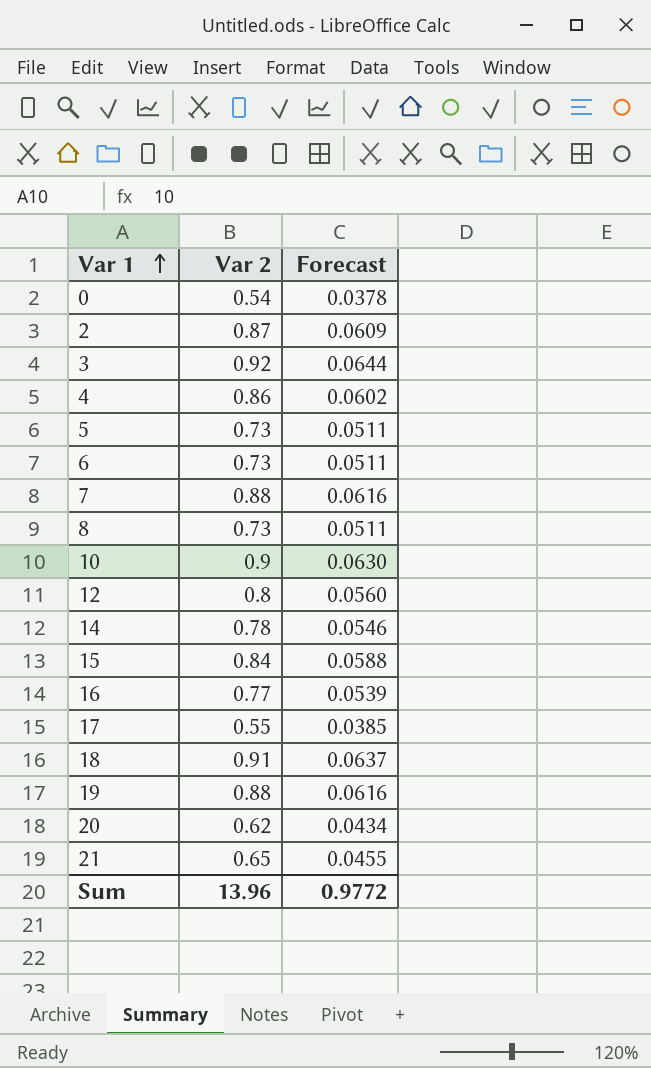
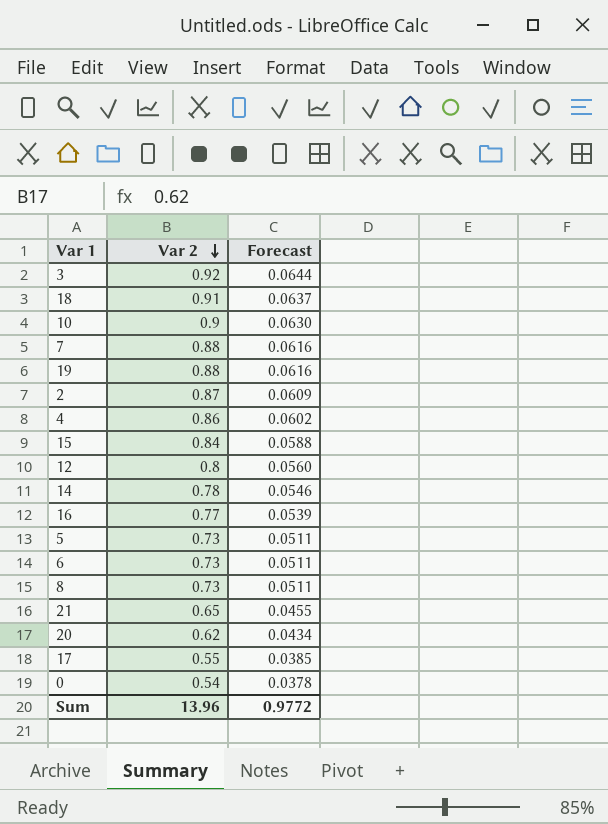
row order: Var 1 ascending -> Var 2 descending

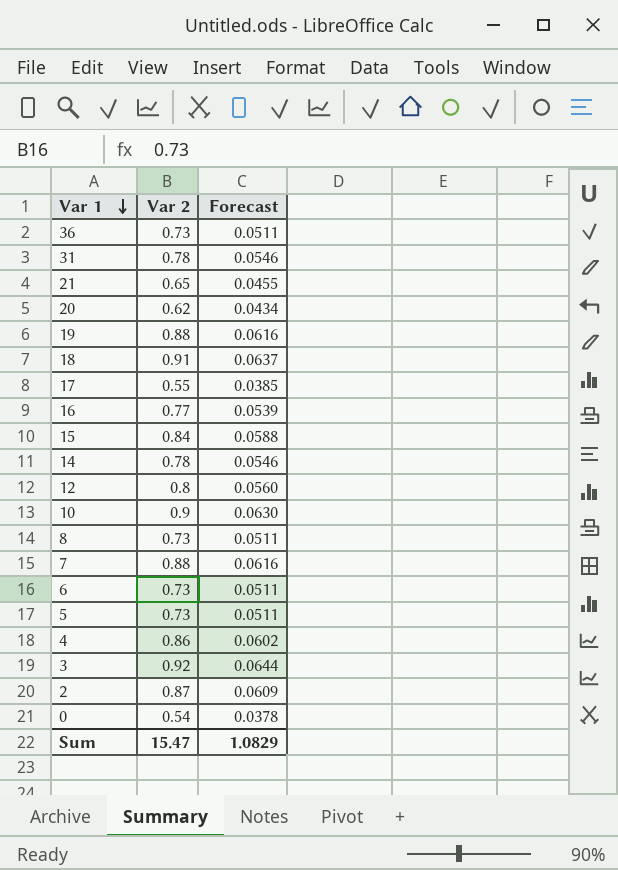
row order: Var 2 descending -> Var 1 descending
row 36: none -> 0.73 | 0.0511
row 31: none -> 0.78 | 0.0546
Sum | Var 2: 13.96 -> 15.47
Sum | Forecast: 0.9772 -> 1.0829

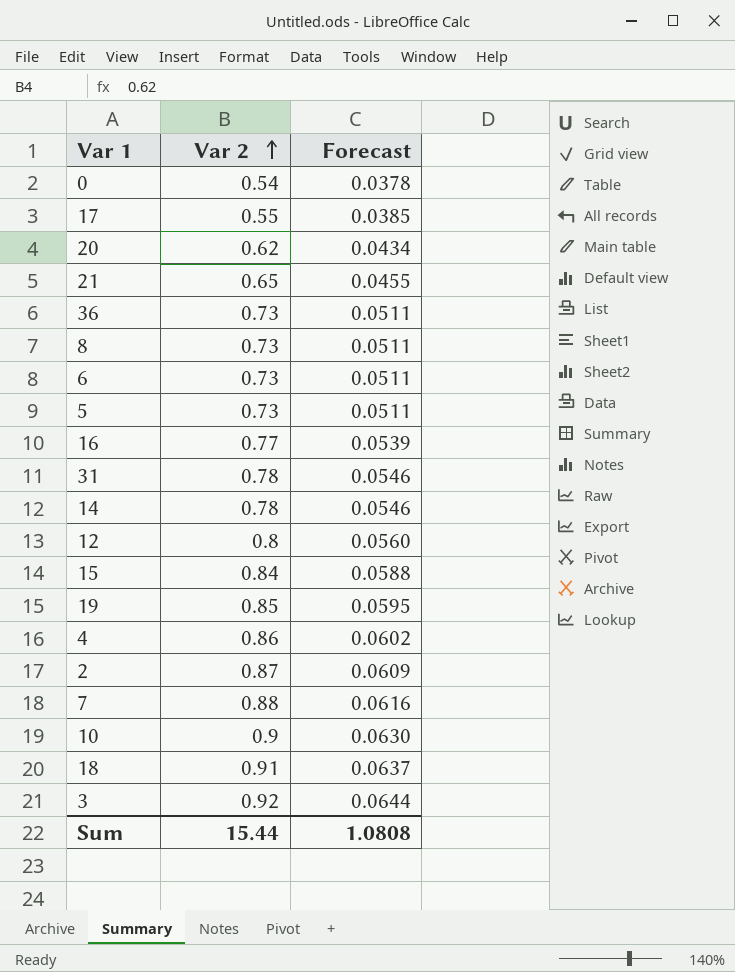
row order: Var 1 descending -> Var 2 ascending
19 | Var 2: 0.88 -> 0.85
19 | Forecast: 0.0616 -> 0.0595
Sum | Var 2: 15.47 -> 15.44
Sum | Forecast: 1.0829 -> 1.0808

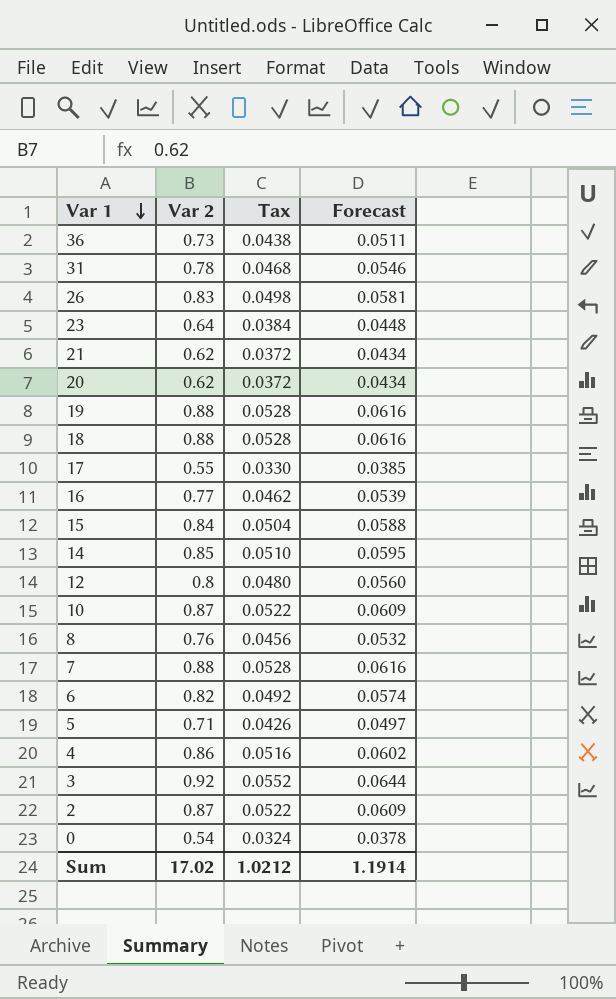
row order: Var 2 ascending -> Var 1 descending
column Tax | formula: none -> [Var 2] * 0.06
row 26: none -> 0.83 | 0.0498 | 0.0581
row 23: none -> 0.64 | 0.0384 | 0.0448
21 | Var 2: 0.65 -> 0.62
21 | Forecast: 0.0455 -> 0.0434
19 | Var 2: 0.85 -> 0.88
19 | Forecast: 0.0595 -> 0.0616
18 | Var 2: 0.91 -> 0.88
18 | Forecast: 0.0637 -> 0.0616
14 | Var 2: 0.78 -> 0.85
14 | Forecast: 0.0546 -> 0.0595
10 | Var 2: 0.9 -> 0.87
10 | Forecast: 0.0630 -> 0.0609
8 | Var 2: 0.73 -> 0.76
8 | Forecast: 0.0511 -> 0.0532
6 | Var 2: 0.73 -> 0.82
6 | Forecast: 0.0511 -> 0.0574
5 | Var 2: 0.73 -> 0.71
5 | Forecast: 0.0511 -> 0.0497
Sum | Var 2: 15.44 -> 17.02
Sum | Forecast: 1.0808 -> 1.1914

